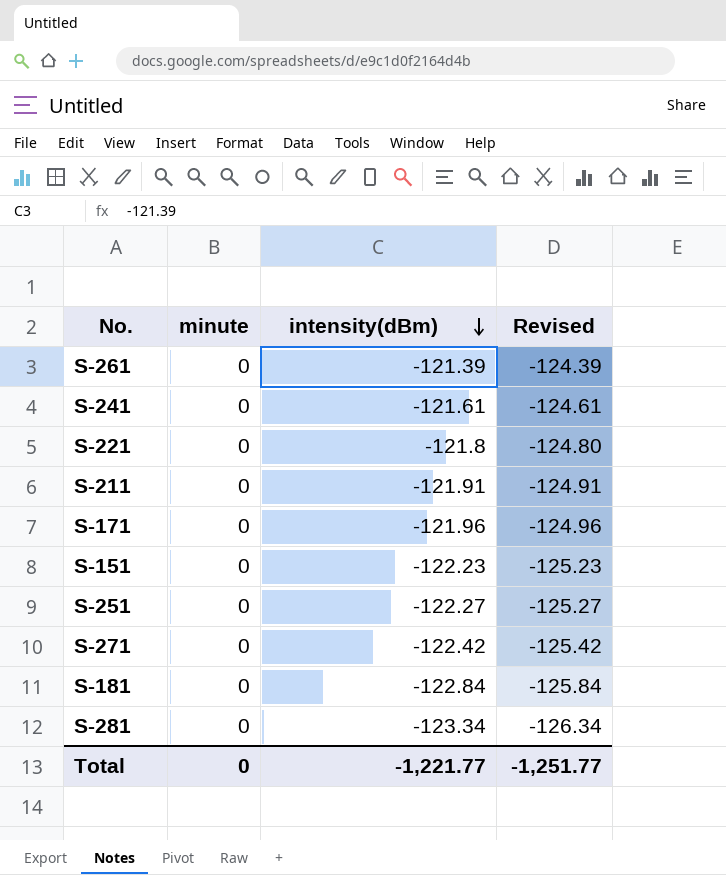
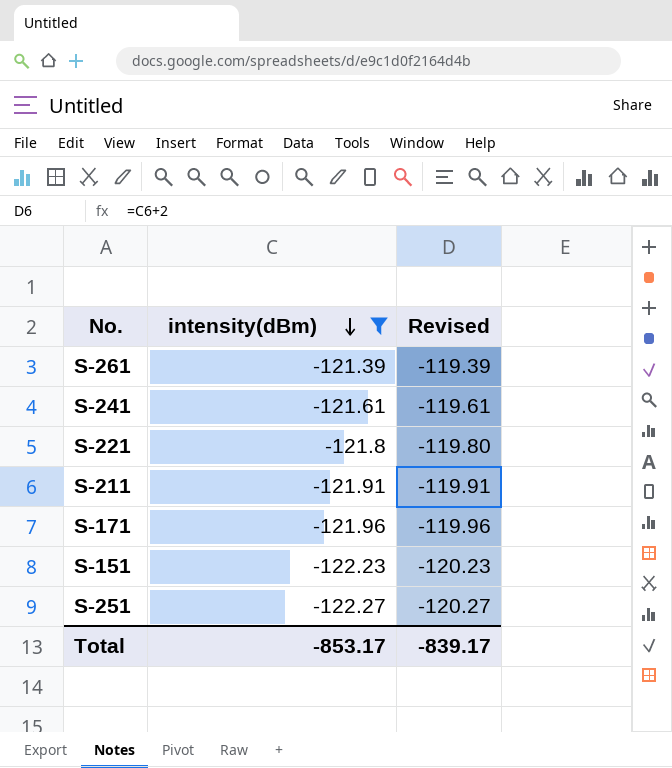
filter: none -> intensity(dBm) >= -122.27
column minute | position: 2 -> none
column Revised | formula: [intensity(dBm)] - 3 -> [intensity(dBm)] + 2
Total | intensity(dBm): -1,221.77 -> -853.17
Total | Revised: -1,251.77 -> -839.17

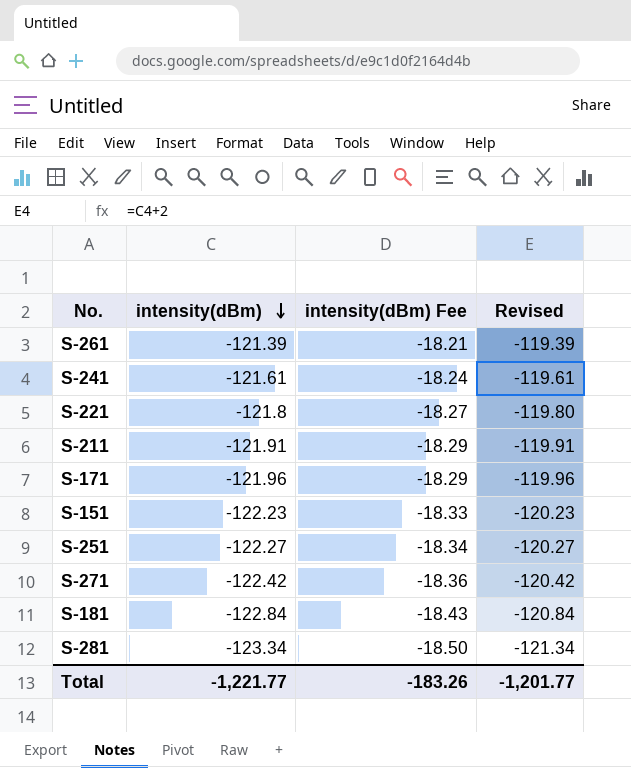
filter: intensity(dBm) >= -122.27 -> none
column intensity(dBm) Fee | formula: none -> [intensity(dBm)] * 0.15
Total | intensity(dBm): -853.17 -> -1,221.77
Total | Revised: -839.17 -> -1,201.77

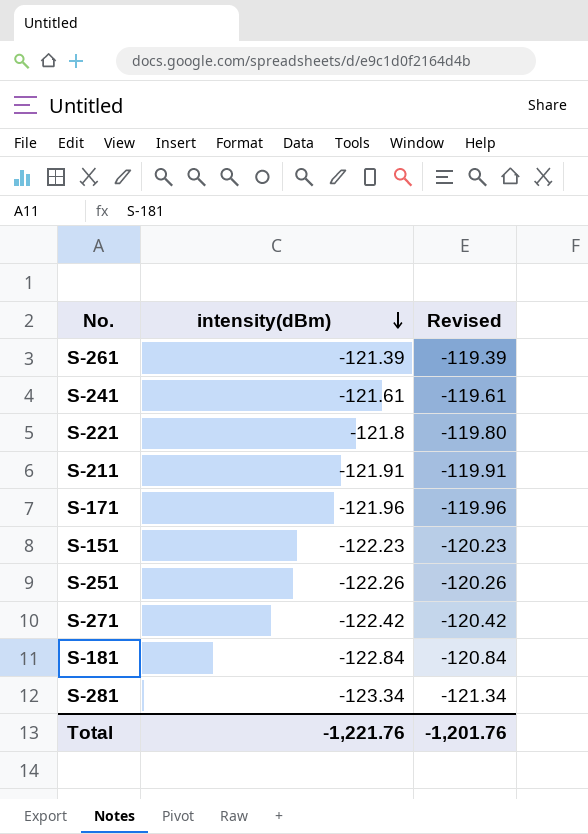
column intensity(dBm) Fee | formula: [intensity(dBm)] * 0.15 -> none
S-251 | intensity(dBm): -122.27 -> -122.26
S-251 | Revised: -120.27 -> -120.26
Total | intensity(dBm): -1,221.77 -> -1,221.76
Total | Revised: -1,201.77 -> -1,201.76

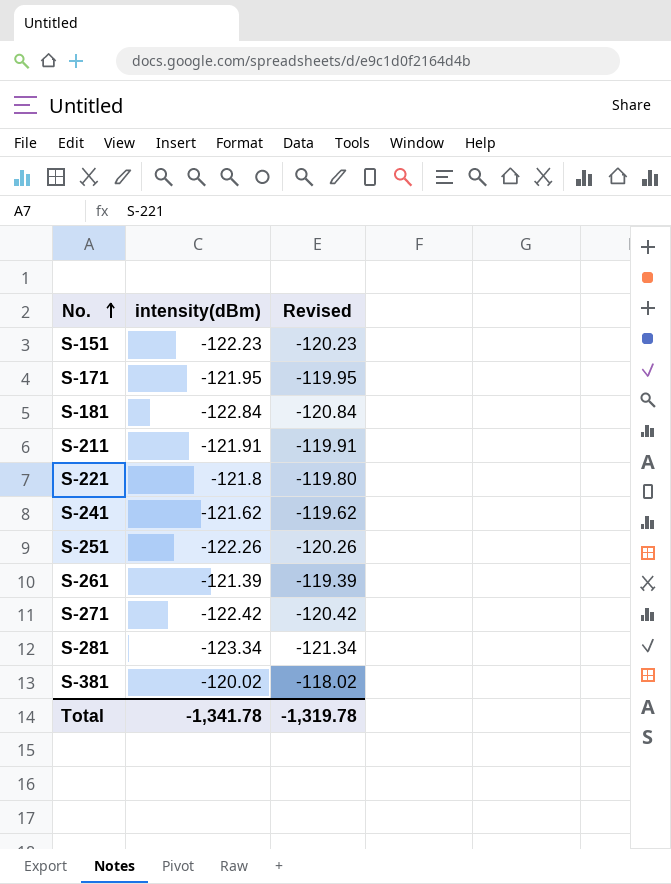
row order: intensity(dBm) descending -> No. ascending
S-171 | intensity(dBm): -121.96 -> -121.95
S-171 | Revised: -119.96 -> -119.95
S-241 | intensity(dBm): -121.61 -> -121.62
S-241 | Revised: -119.61 -> -119.62
row S-381: none -> -120.02 | -118.02
Total | intensity(dBm): -1,221.76 -> -1,341.78
Total | Revised: -1,201.76 -> -1,319.78

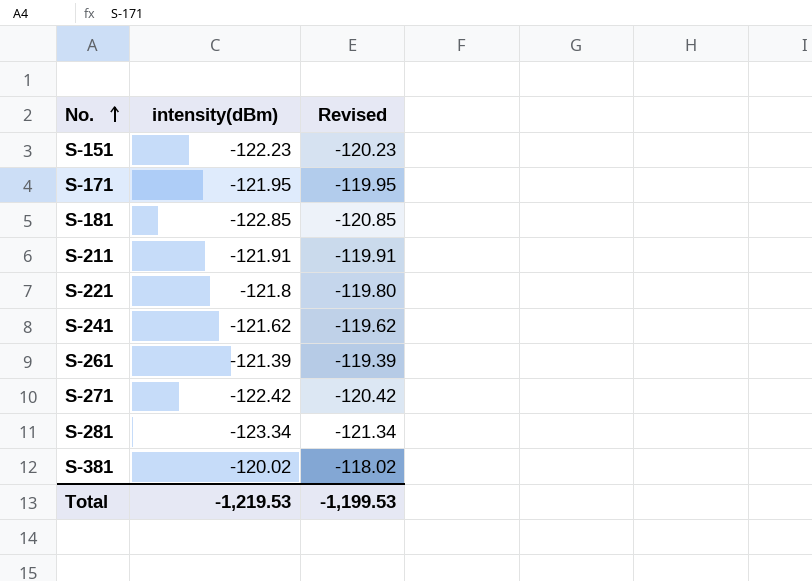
row S-251: -122.26 | -120.26 -> none
S-181 | intensity(dBm): -122.84 -> -122.85
S-181 | Revised: -120.84 -> -120.85
Total | intensity(dBm): -1,341.78 -> -1,219.53
Total | Revised: -1,319.78 -> -1,199.53

